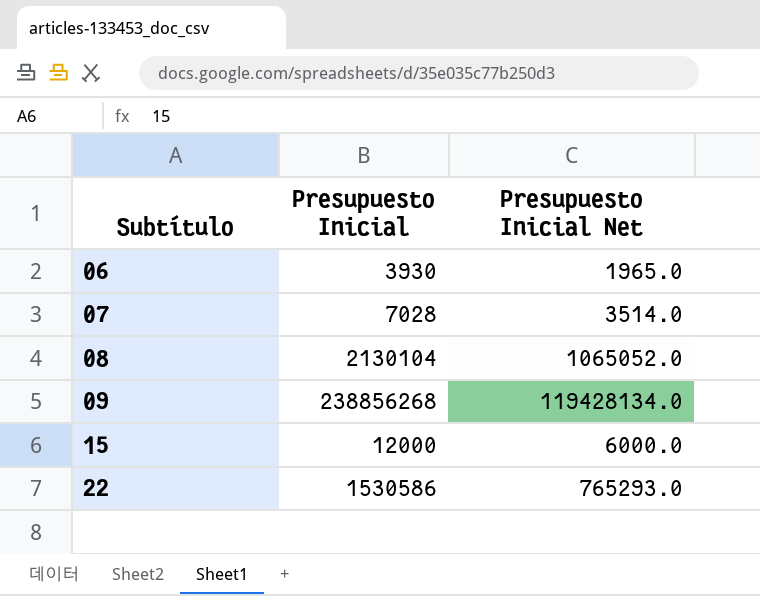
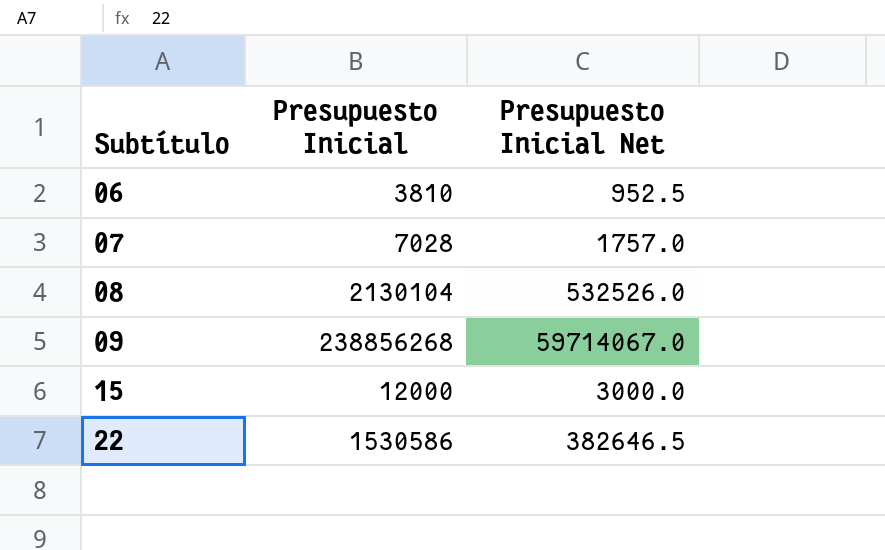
column Presupuesto Inicial Net | formula: [Presupuesto Inicial] * 0.5 -> [Presupuesto Inicial] * 0.25
06 | Presupuesto Inicial: 3930 -> 3810

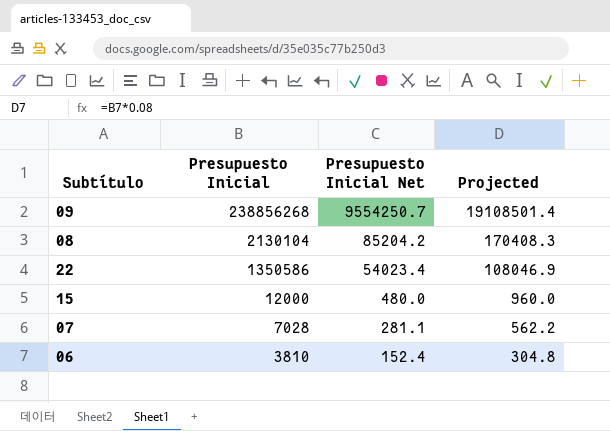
row order: Subtítulo ascending -> Presupuesto Inicial descending
column Presupuesto Inicial Net | formula: [Presupuesto Inicial] * 0.25 -> [Presupuesto Inicial] * 0.04
column Projected | formula: none -> [Presupuesto Inicial] * 0.08
22 | Presupuesto Inicial: 1530586 -> 1350586

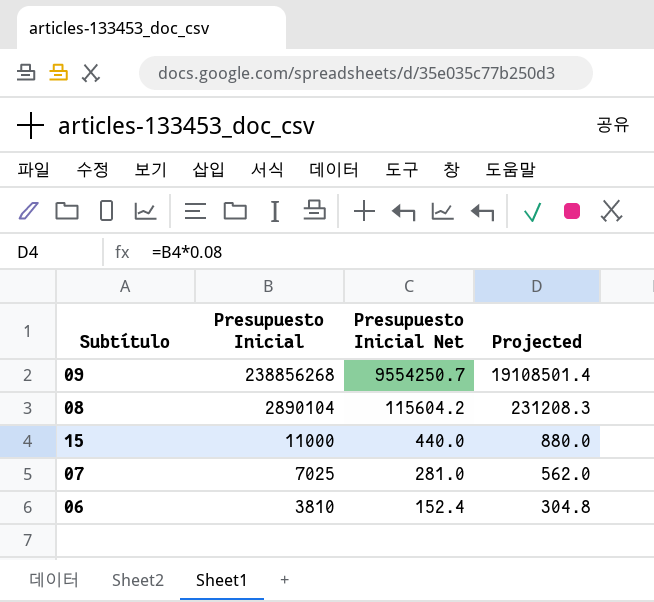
row 22: 1350586 | 54023.4 | 108046.9 -> none
08 | Presupuesto Inicial: 2130104 -> 2890104
08 | Presupuesto Inicial Net: 85204.2 -> 115604.2
08 | Projected: 170408.3 -> 231208.3
15 | Presupuesto Inicial: 12000 -> 11000
15 | Presupuesto Inicial Net: 480.0 -> 440.0
15 | Projected: 960.0 -> 880.0
07 | Presupuesto Inicial: 7028 -> 7025
07 | Presupuesto Inicial Net: 281.1 -> 281.0
07 | Projected: 562.2 -> 562.0

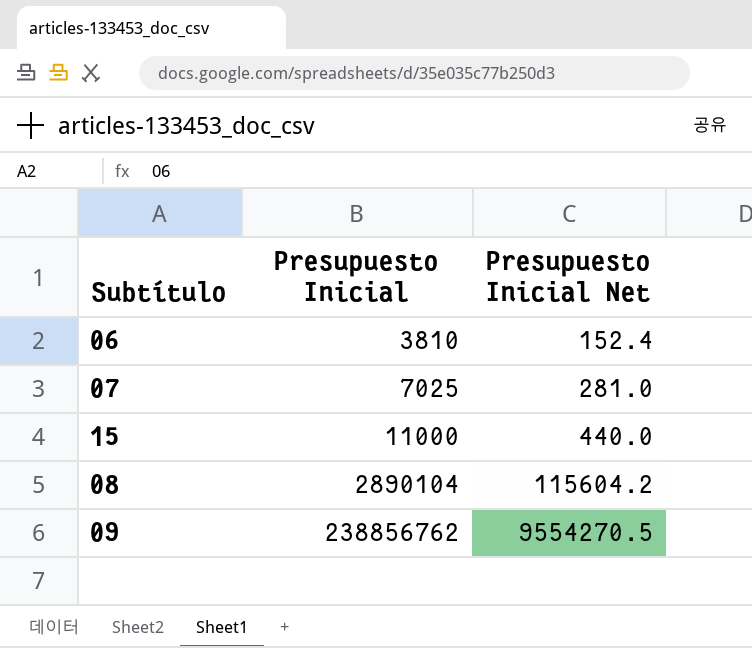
row order: Presupuesto Inicial descending -> Presupuesto Inicial ascending
column Projected | formula: [Presupuesto Inicial] * 0.08 -> none
09 | Presupuesto Inicial: 238856268 -> 238856762
09 | Presupuesto Inicial Net: 9554250.7 -> 9554270.5

